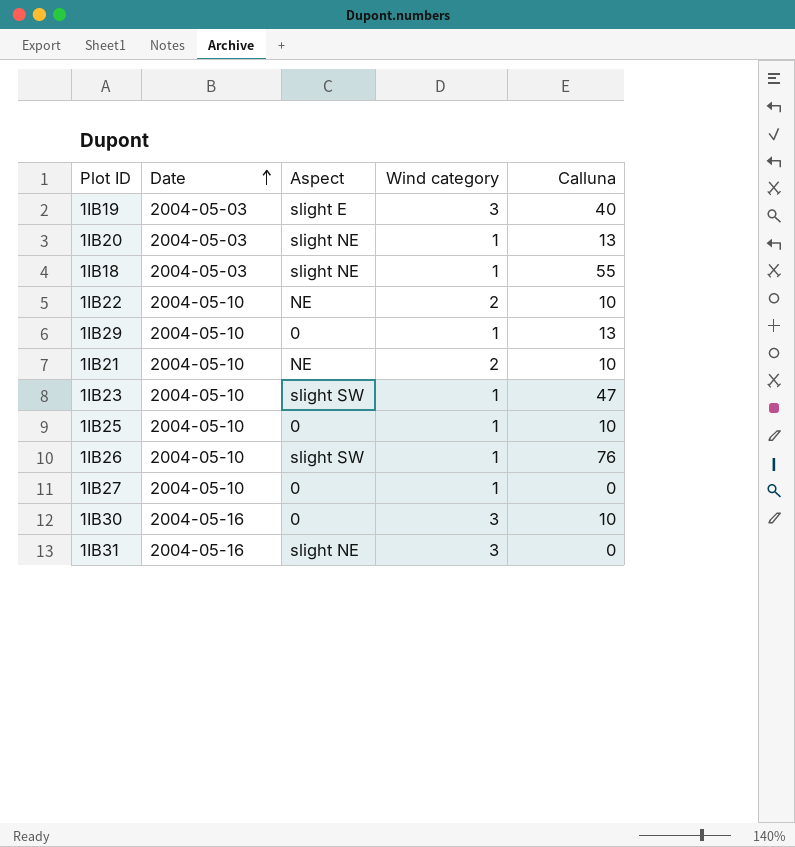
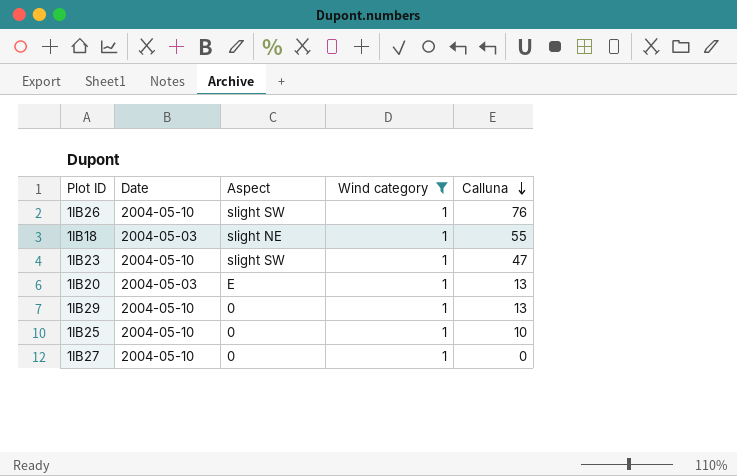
filter: none -> Wind category = 1
row order: Date ascending -> Calluna descending
1IB20 | Aspect: slight NE -> E

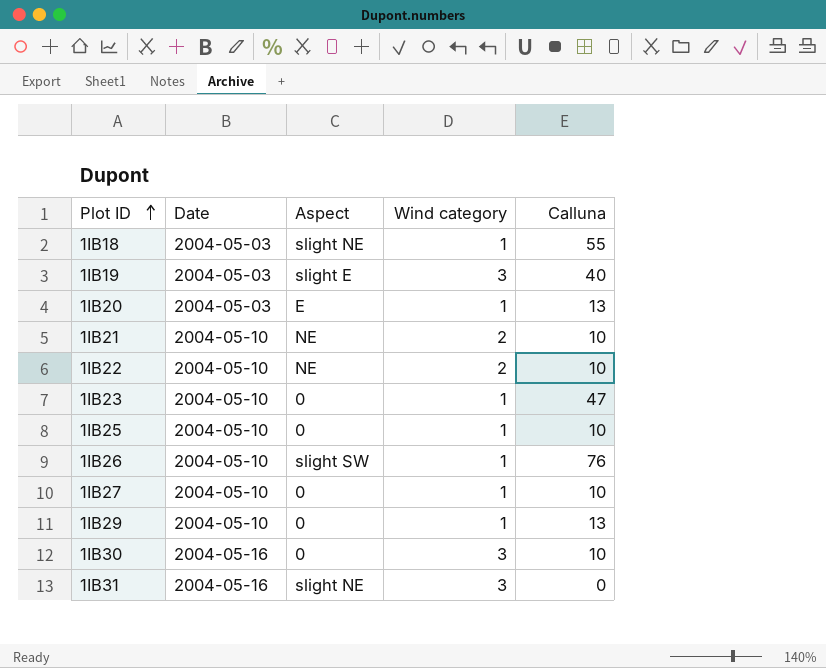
filter: Wind category = 1 -> none
row order: Calluna descending -> Plot ID ascending
1IB23 | Aspect: slight SW -> 0
1IB27 | Calluna: 0 -> 10

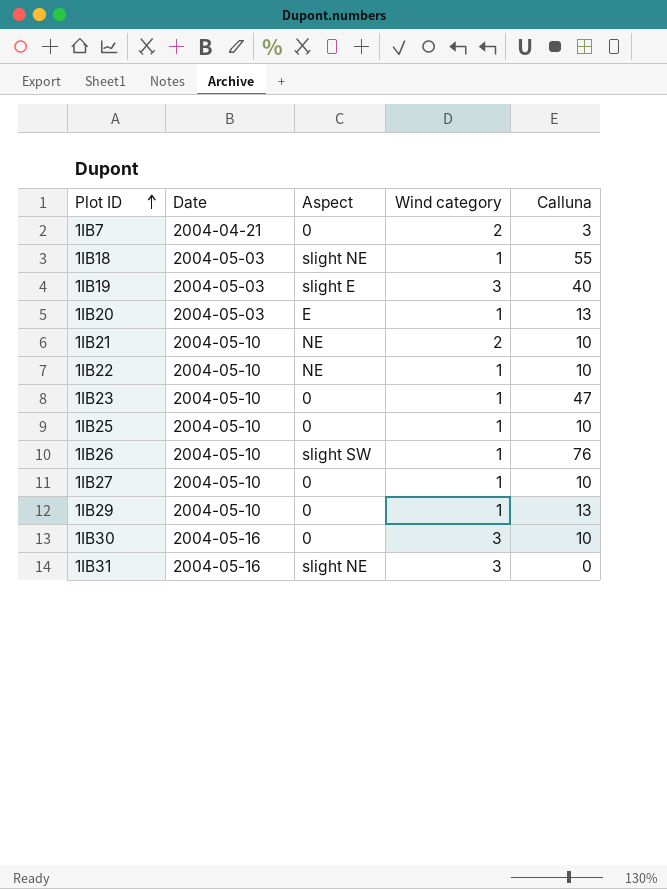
row 1IB7: none -> 2004-04-21 | 0 | 2 | 3
1IB22 | Wind category: 2 -> 1

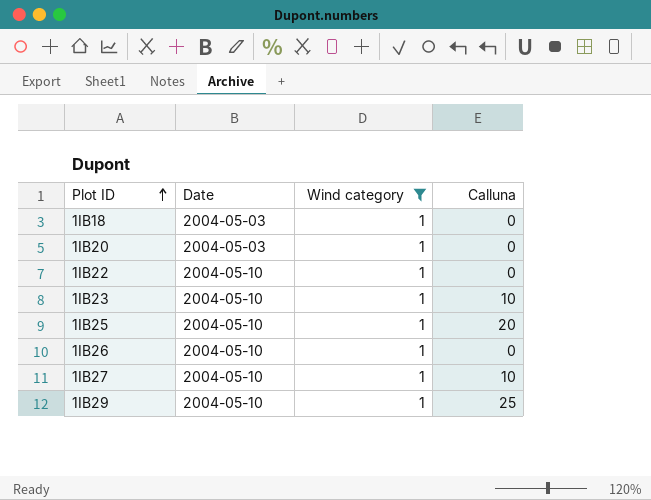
filter: none -> Wind category = 1
column Aspect | position: 3 -> none
1IB18 | Calluna: 55 -> 0
1IB20 | Calluna: 13 -> 0
1IB22 | Calluna: 10 -> 0
1IB23 | Calluna: 47 -> 10
1IB25 | Calluna: 10 -> 20
1IB26 | Calluna: 76 -> 0
1IB29 | Calluna: 13 -> 25

